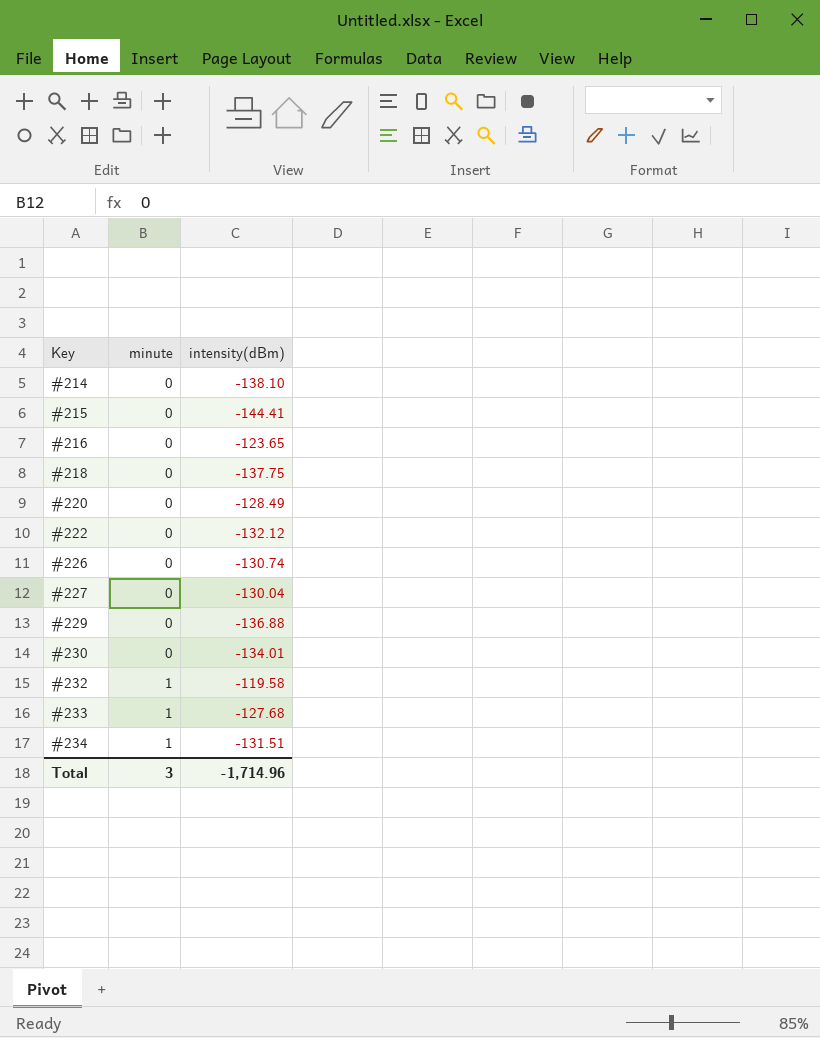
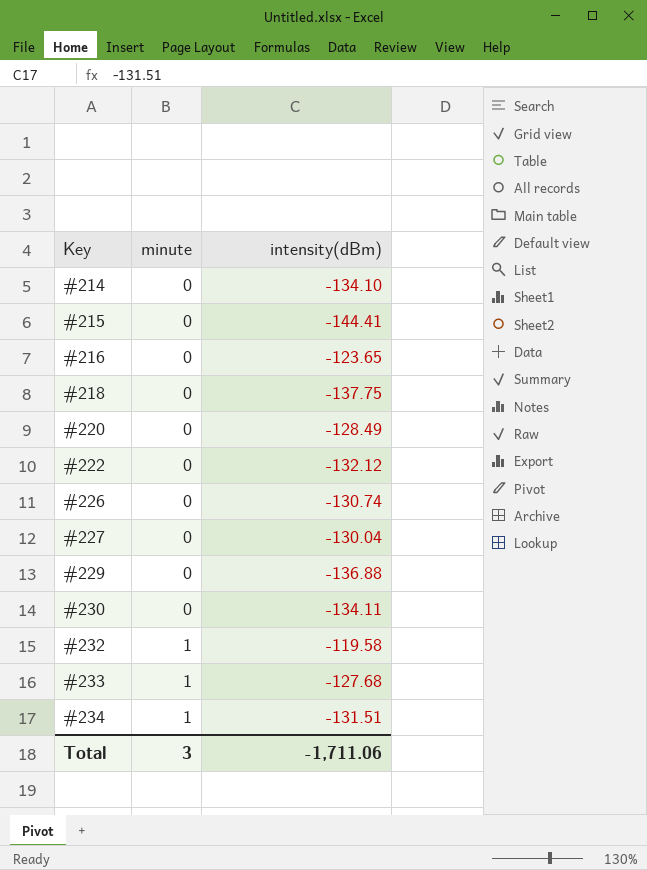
#214 | intensity(dBm): -138.10 -> -134.10
#230 | intensity(dBm): -134.01 -> -134.11
Total | intensity(dBm): -1,714.96 -> -1,711.06

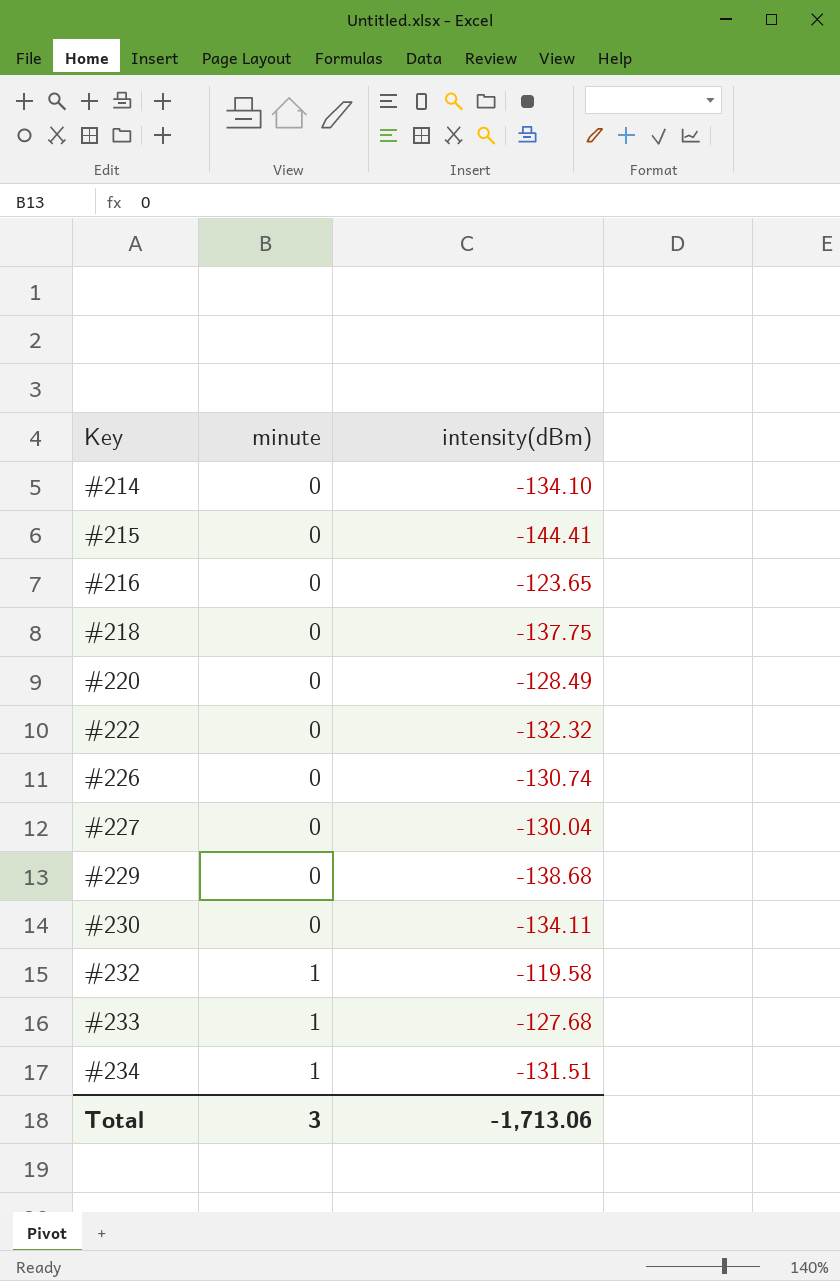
#222 | intensity(dBm): -132.12 -> -132.32
#229 | intensity(dBm): -136.88 -> -138.68
Total | intensity(dBm): -1,711.06 -> -1,713.06

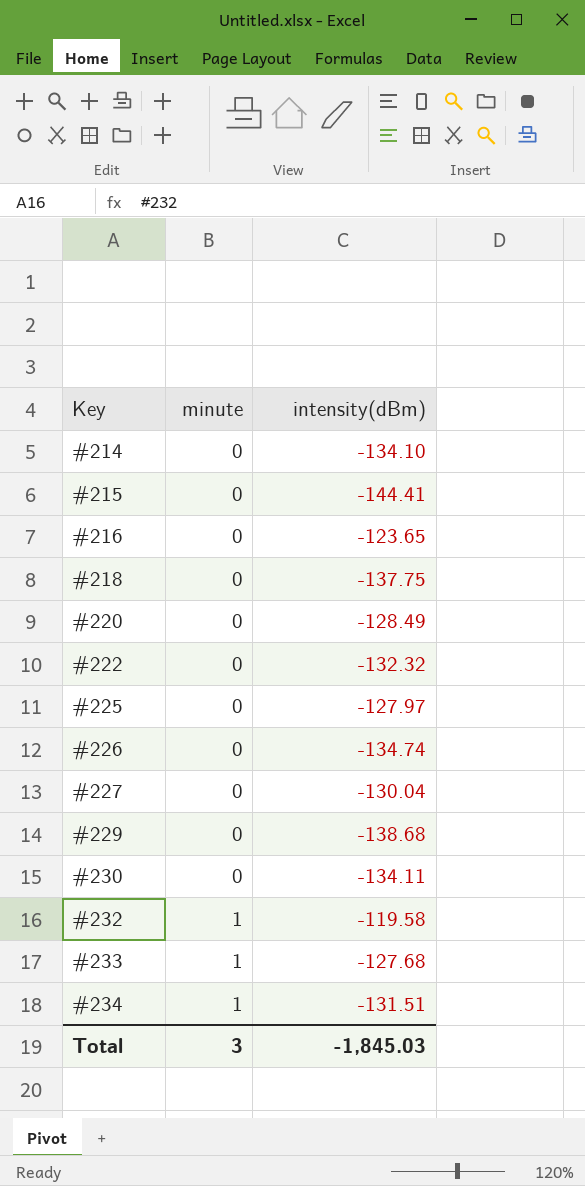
row #225: none -> 0 | -127.97
#226 | intensity(dBm): -130.74 -> -134.74
Total | intensity(dBm): -1,713.06 -> -1,845.03

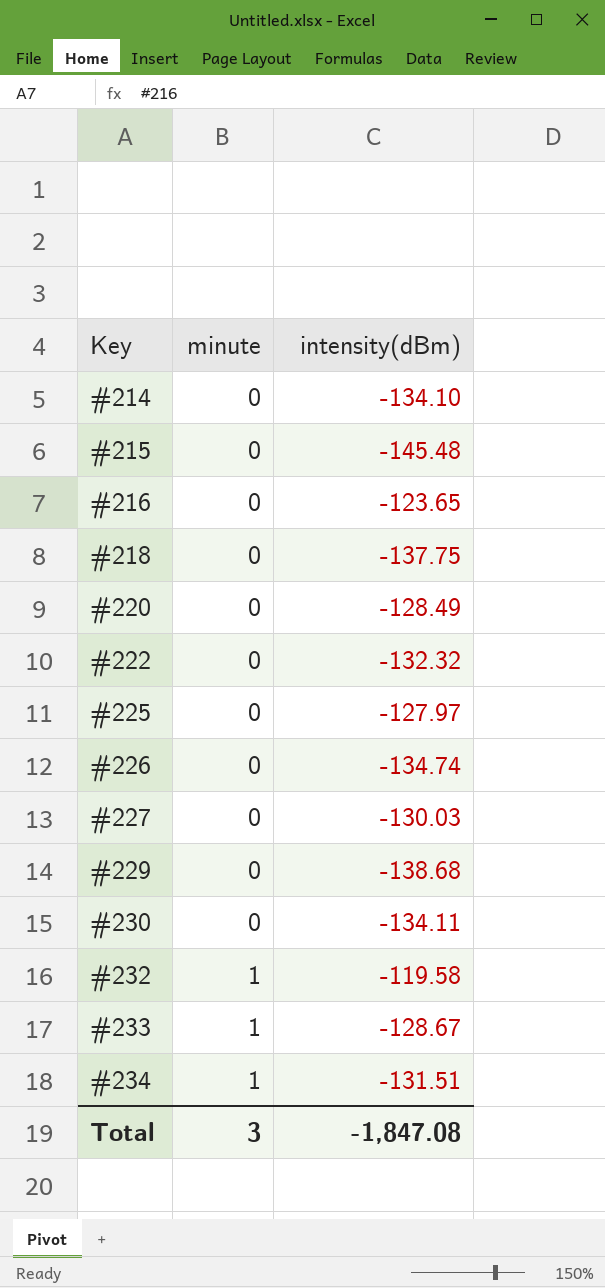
#215 | intensity(dBm): -144.41 -> -145.48
#227 | intensity(dBm): -130.04 -> -130.03
#233 | intensity(dBm): -127.68 -> -128.67
Total | intensity(dBm): -1,845.03 -> -1,847.08

